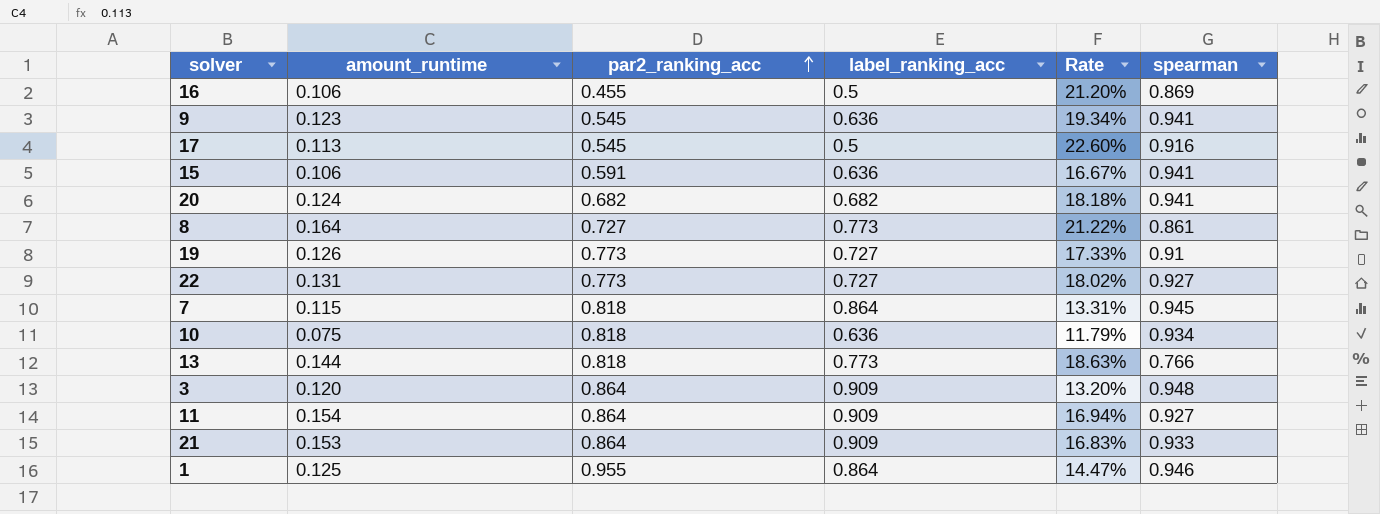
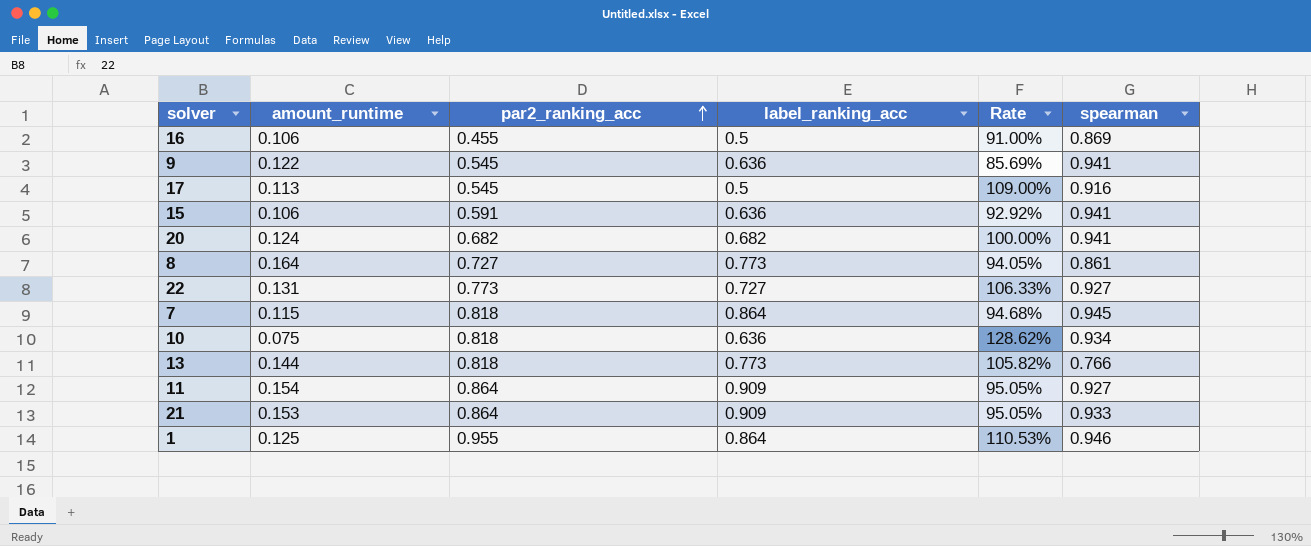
column Rate | formula: [amount_runtime] / [label_ranking_acc] -> [par2_ranking_acc] / [label_ranking_acc]
row 19: 0.126 | 0.773 | 0.727 | 17.33% | 0.91 -> none
row 3: 0.120 | 0.864 | 0.909 | 13.20% | 0.948 -> none
9 | amount_runtime: 0.123 -> 0.122

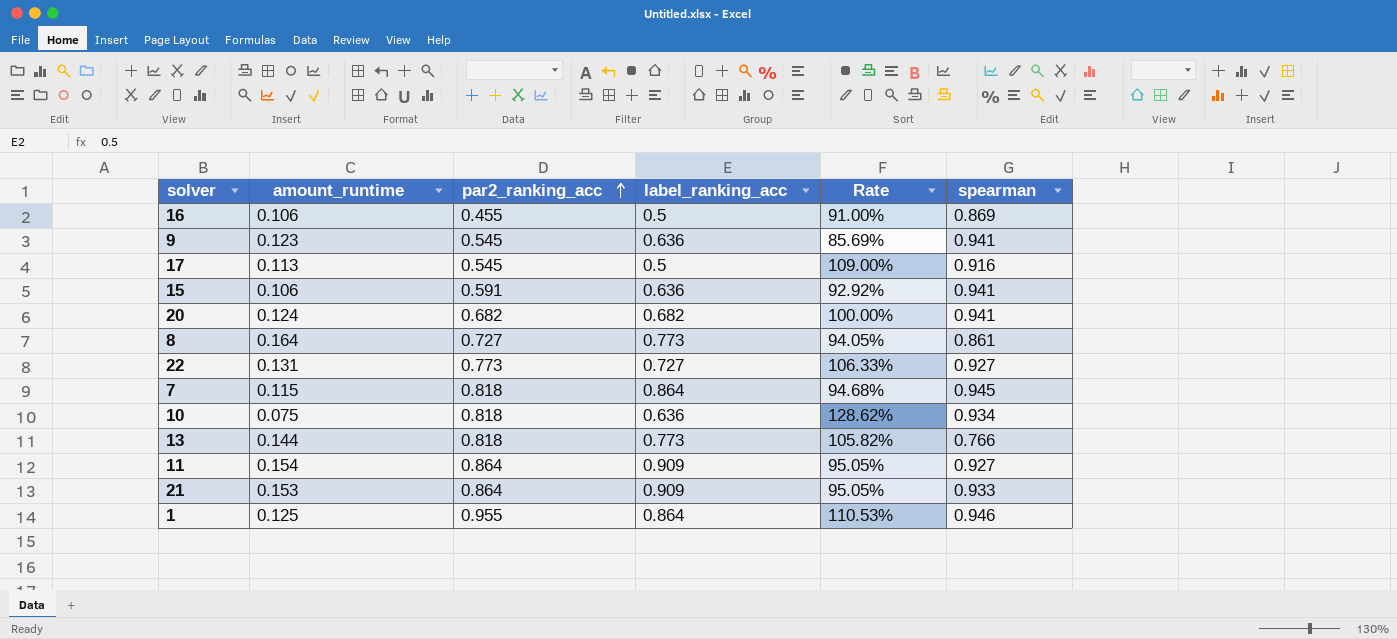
9 | amount_runtime: 0.122 -> 0.123

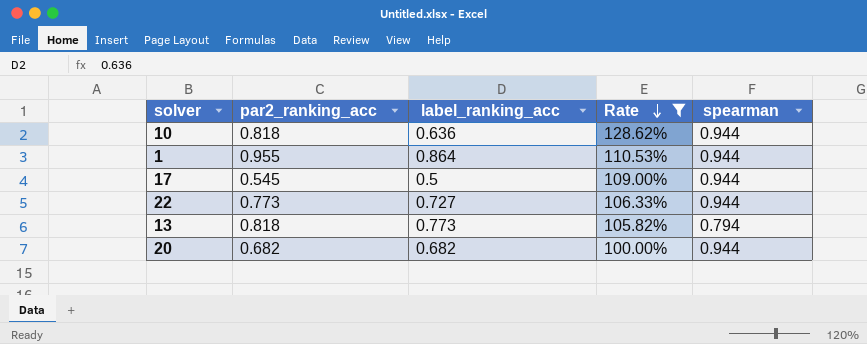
filter: none -> Rate >= 100.00%
row order: par2_ranking_acc ascending -> Rate descending
column amount_runtime | position: 2 -> none
10 | spearman: 0.934 -> 0.944
1 | spearman: 0.946 -> 0.944
17 | spearman: 0.916 -> 0.944
22 | spearman: 0.927 -> 0.944
13 | spearman: 0.766 -> 0.794
20 | spearman: 0.941 -> 0.944

